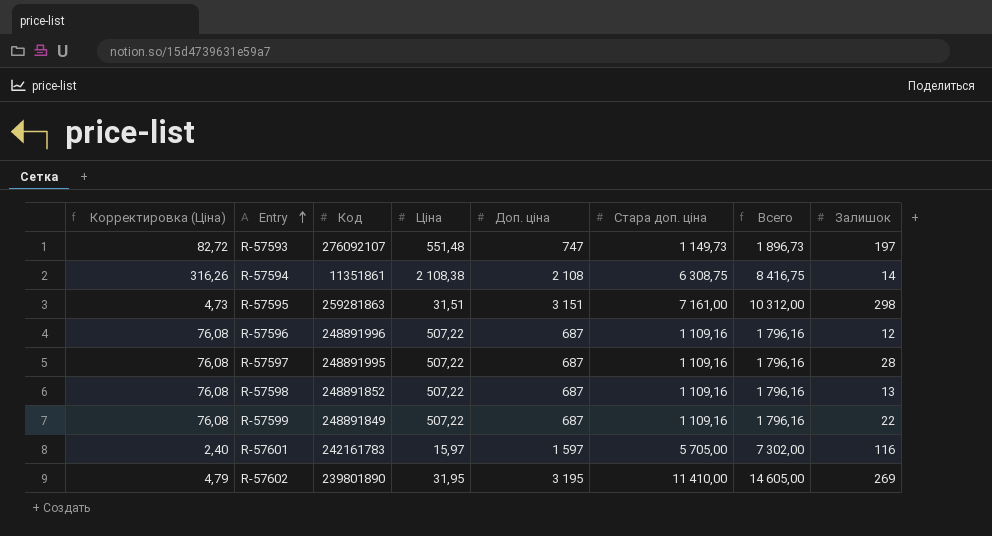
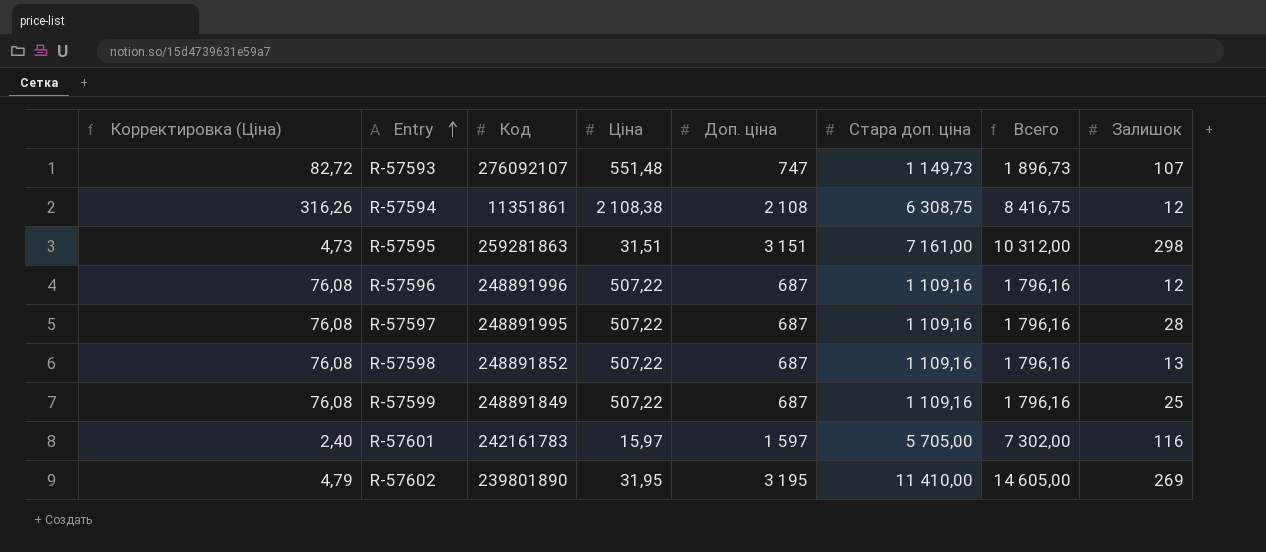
R-57593 | Залишок: 197 -> 107
R-57594 | Залишок: 14 -> 12
R-57599 | Залишок: 22 -> 25

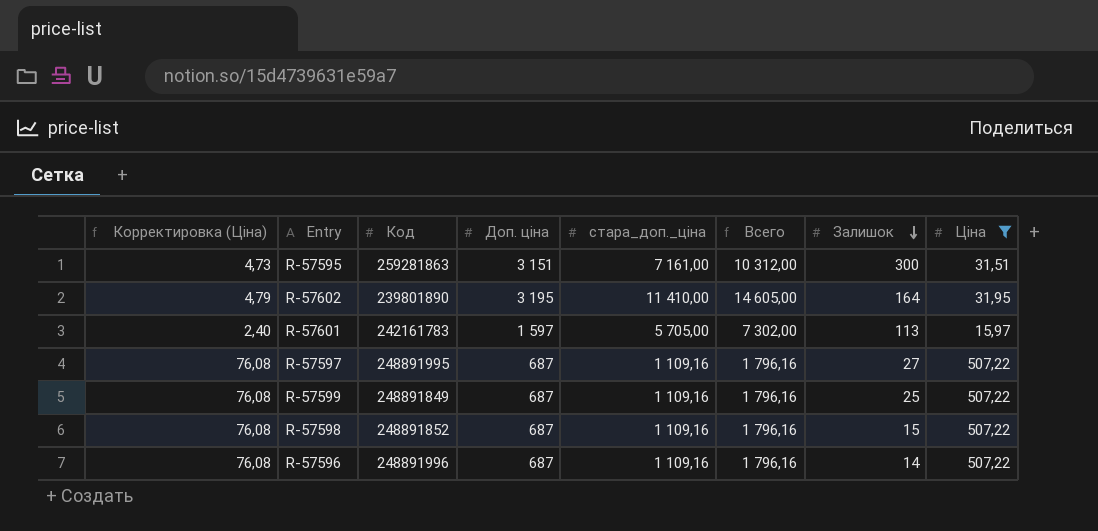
filter: none -> Ціна <= 507,22
row order: Entry ascending -> Залишок descending
column name: Стара доп. ціна -> стара_доп._ціна
column Ціна | position: 4 -> 8
R-57595 | Залишок: 298 -> 300
R-57602 | Залишок: 269 -> 164
R-57601 | Залишок: 116 -> 113
R-57597 | Залишок: 28 -> 27
R-57598 | Залишок: 13 -> 15
R-57596 | Залишок: 12 -> 14

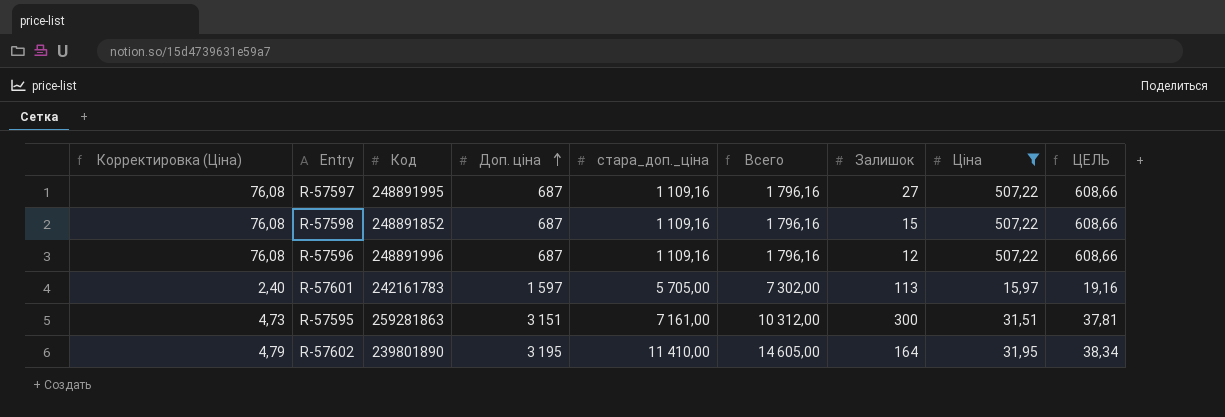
row order: Залишок descending -> Доп. ціна ascending
column ЦЕЛЬ | formula: none -> [Ціна] * 1,2
row R-57599: 76,08 | 248891849 | 687 | 1 109,16 | 1 796,16 | 25 | 507,22 -> none
R-57596 | Залишок: 14 -> 12

